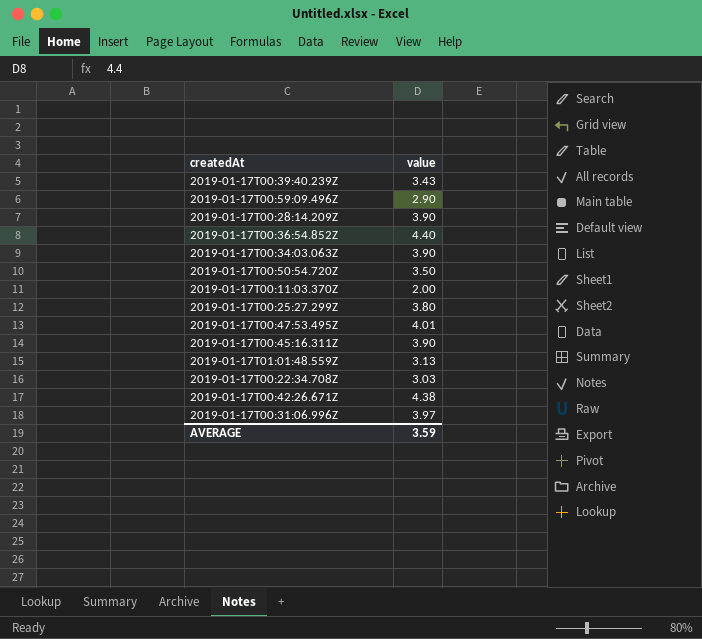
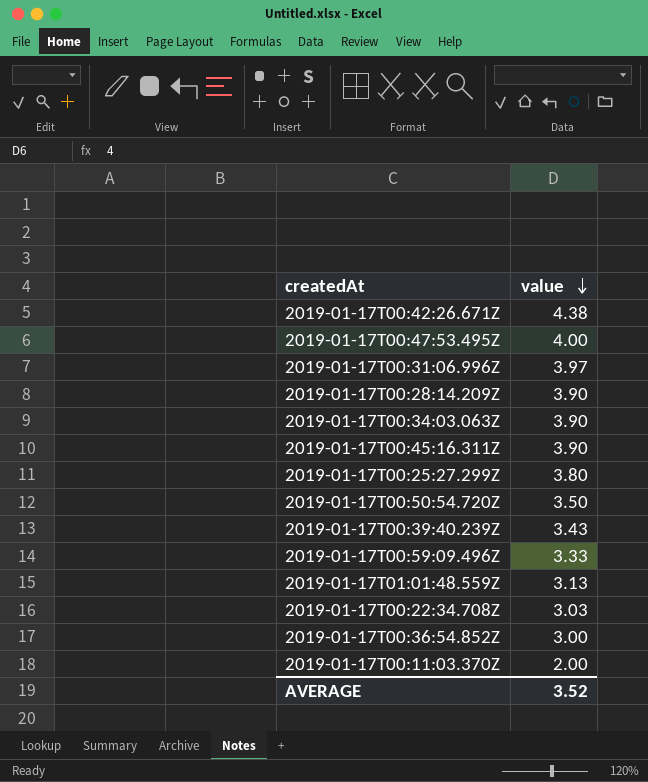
row order: none -> value descending
2019-01-17T00:47:53.495Z | value: 4.01 -> 4.00
2019-01-17T00:59:09.496Z | value: 2.90 -> 3.33
2019-01-17T00:36:54.852Z | value: 4.40 -> 3.00
AVERAGE | value: 3.59 -> 3.52

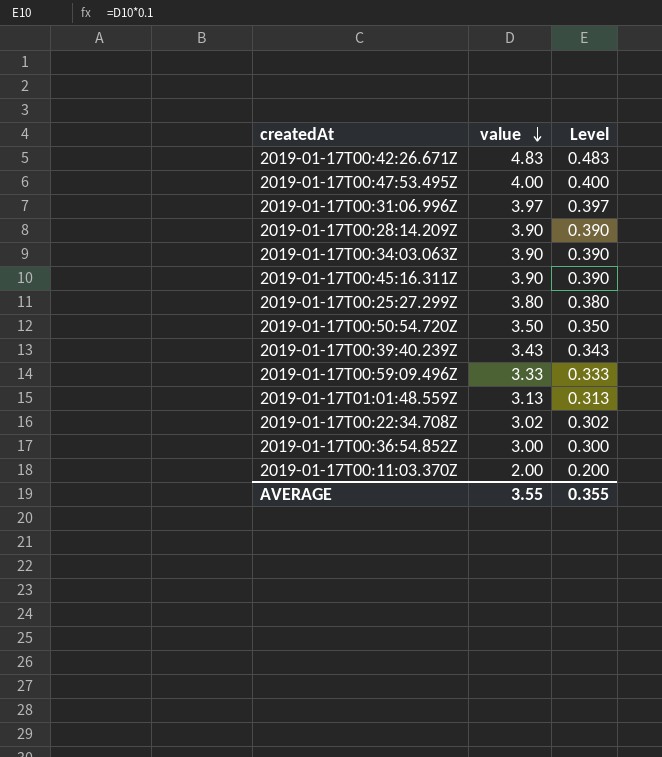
column Level | formula: none -> [value] * 0.1
2019-01-17T00:42:26.671Z | value: 4.38 -> 4.83
2019-01-17T00:22:34.708Z | value: 3.03 -> 3.02
AVERAGE | value: 3.52 -> 3.55

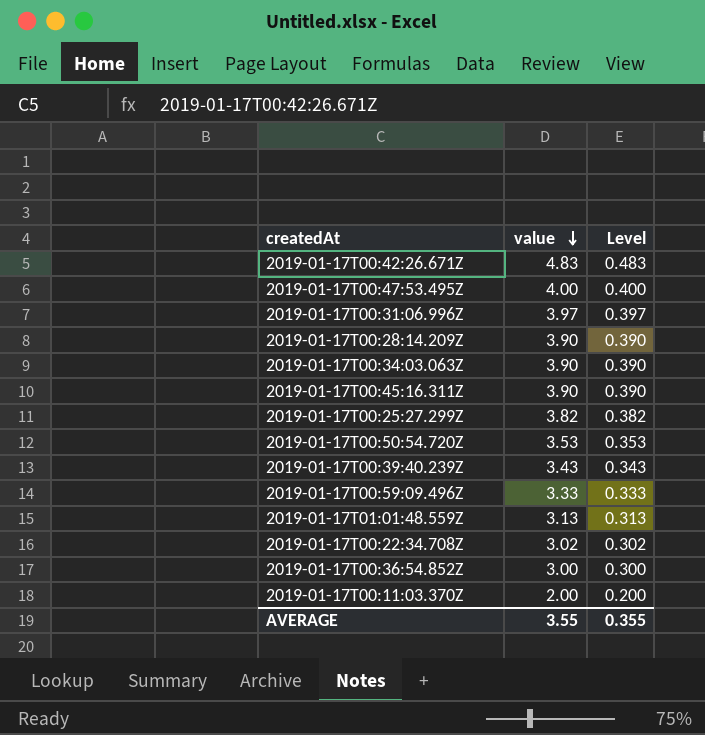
2019-01-17T00:25:27.299Z | value: 3.80 -> 3.82
2019-01-17T00:25:27.299Z | Level: 0.380 -> 0.382
2019-01-17T00:50:54.720Z | value: 3.50 -> 3.53
2019-01-17T00:50:54.720Z | Level: 0.350 -> 0.353

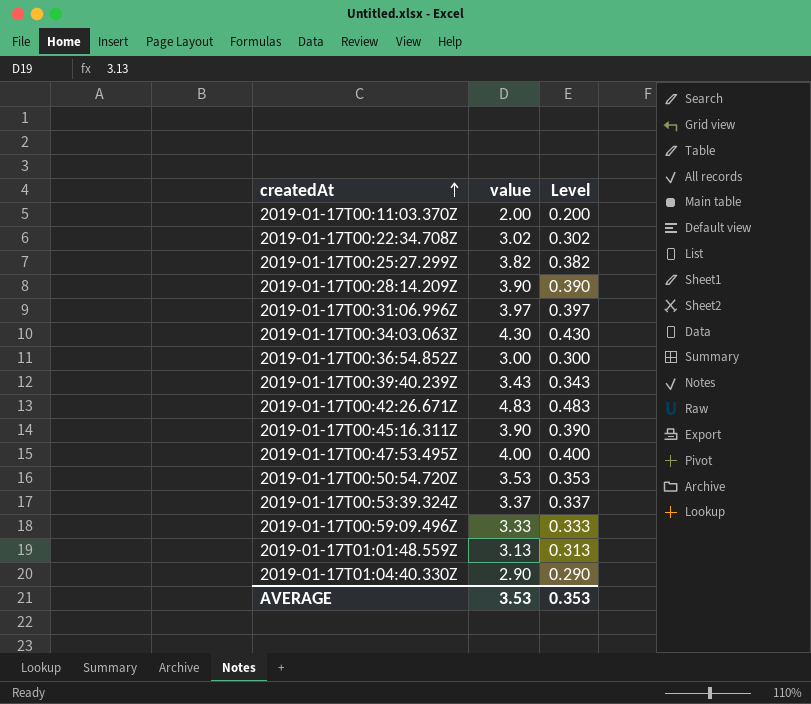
row order: value descending -> createdAt ascending
2019-01-17T00:34:03.063Z | value: 3.90 -> 4.30
2019-01-17T00:34:03.063Z | Level: 0.390 -> 0.430
row 2019-01-17T00:53:39.324Z: none -> 3.37 | 0.337
row 2019-01-17T01:04:40.330Z: none -> 2.90 | 0.290
AVERAGE | value: 3.55 -> 3.53
AVERAGE | Level: 0.355 -> 0.353

